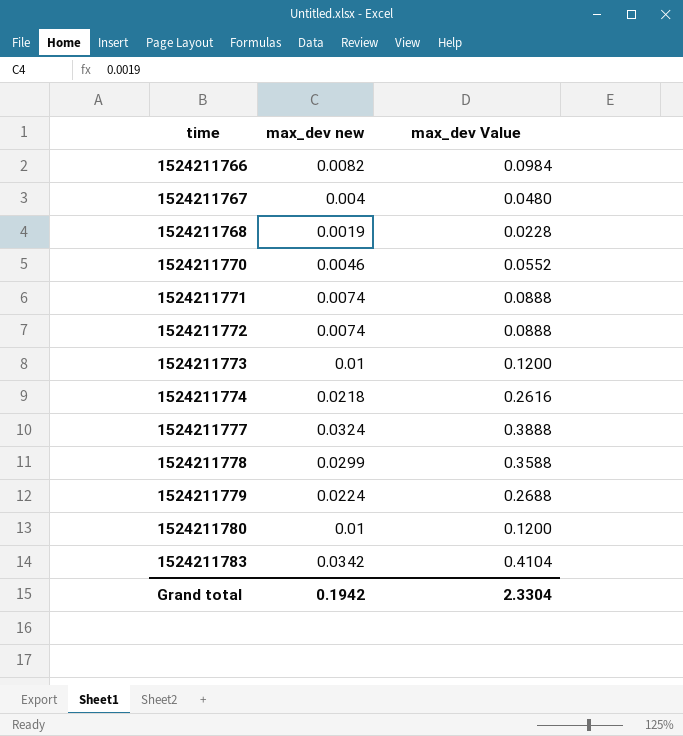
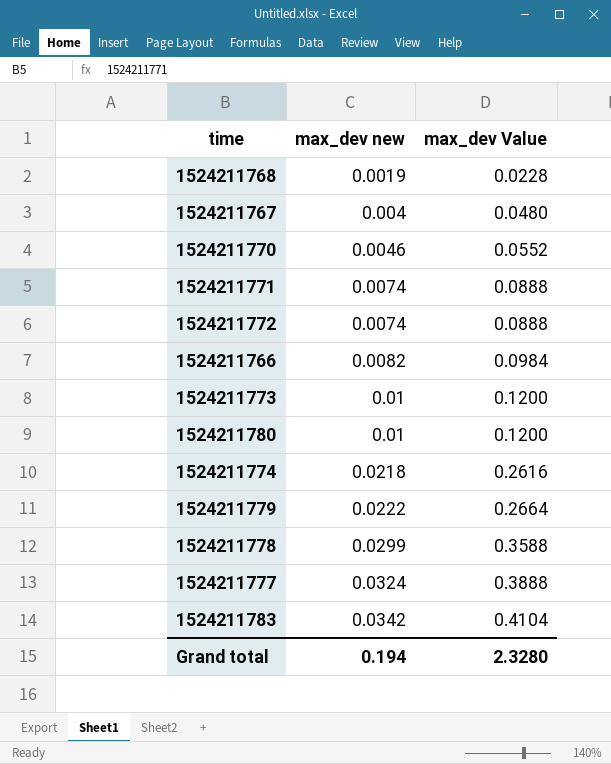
row order: time ascending -> max_dev new ascending
1524211779 | max_dev new: 0.0224 -> 0.0222
1524211779 | max_dev Value: 0.2688 -> 0.2664
Grand total | max_dev new: 0.1942 -> 0.194
Grand total | max_dev Value: 2.3304 -> 2.3280

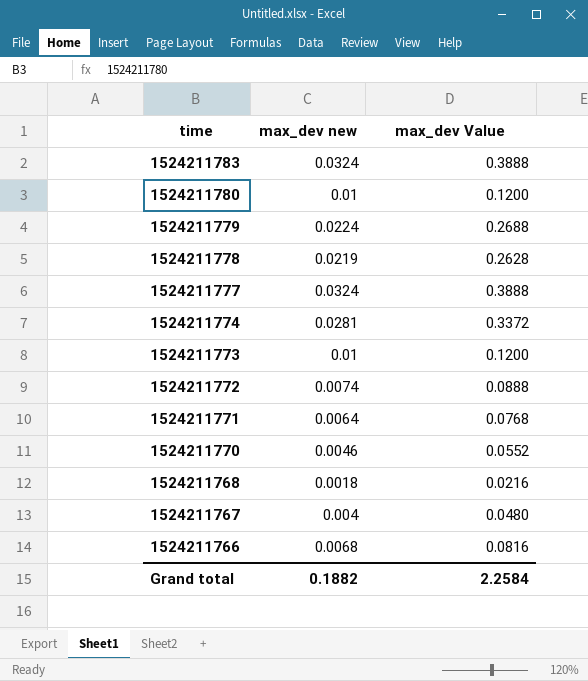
row order: max_dev new ascending -> time descending
1524211783 | max_dev new: 0.0342 -> 0.0324
1524211783 | max_dev Value: 0.4104 -> 0.3888
1524211779 | max_dev new: 0.0222 -> 0.0224
1524211779 | max_dev Value: 0.2664 -> 0.2688
1524211778 | max_dev new: 0.0299 -> 0.0219
1524211778 | max_dev Value: 0.3588 -> 0.2628
1524211774 | max_dev new: 0.0218 -> 0.0281
1524211774 | max_dev Value: 0.2616 -> 0.3372
1524211771 | max_dev new: 0.0074 -> 0.0064
1524211771 | max_dev Value: 0.0888 -> 0.0768
1524211768 | max_dev new: 0.0019 -> 0.0018
1524211768 | max_dev Value: 0.0228 -> 0.0216
1524211766 | max_dev new: 0.0082 -> 0.0068
1524211766 | max_dev Value: 0.0984 -> 0.0816
Grand total | max_dev new: 0.194 -> 0.1882
Grand total | max_dev Value: 2.3280 -> 2.2584

